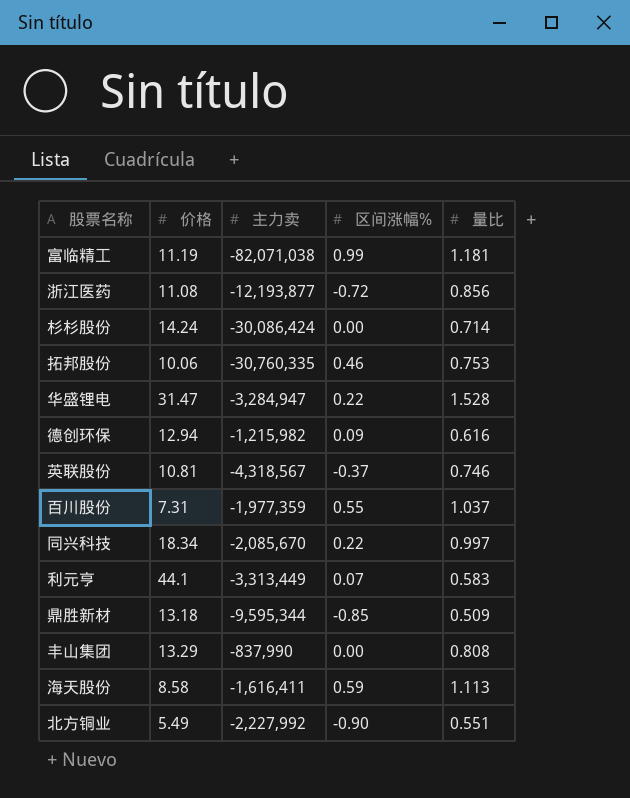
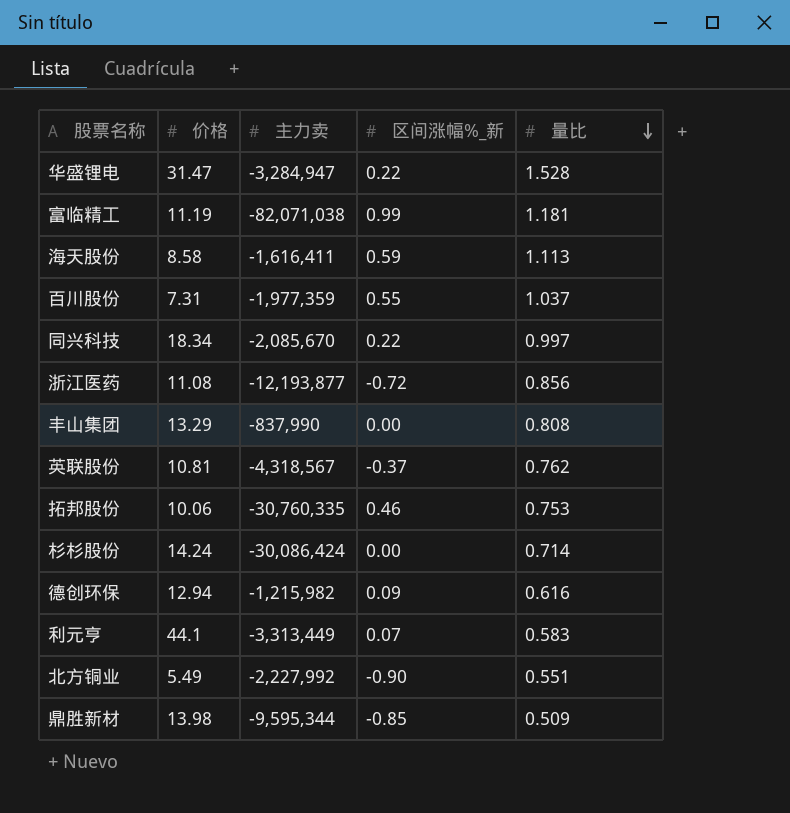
row order: none -> 量比 descending
column name: 区间涨幅% -> 区间涨幅%_新
英联股份 | 量比: 0.746 -> 0.762
鼎胜新材 | 价格: 13.18 -> 13.98

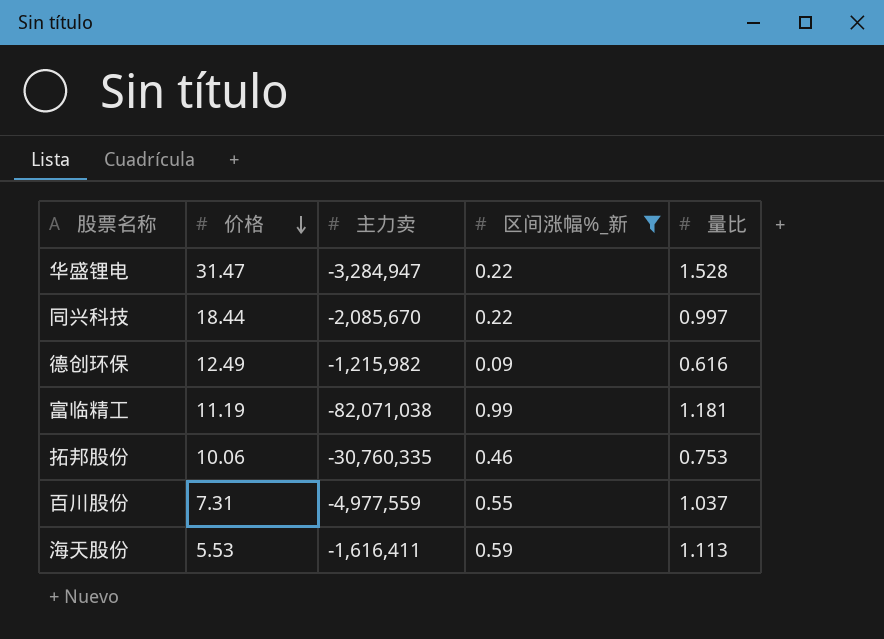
filter: none -> 区间涨幅%_新 >= 0.09
row order: 量比 descending -> 价格 descending
同兴科技 | 价格: 18.34 -> 18.44
德创环保 | 价格: 12.94 -> 12.49
百川股份 | 主力卖: -1,977,359 -> -4,977,559
海天股份 | 价格: 8.58 -> 5.53

